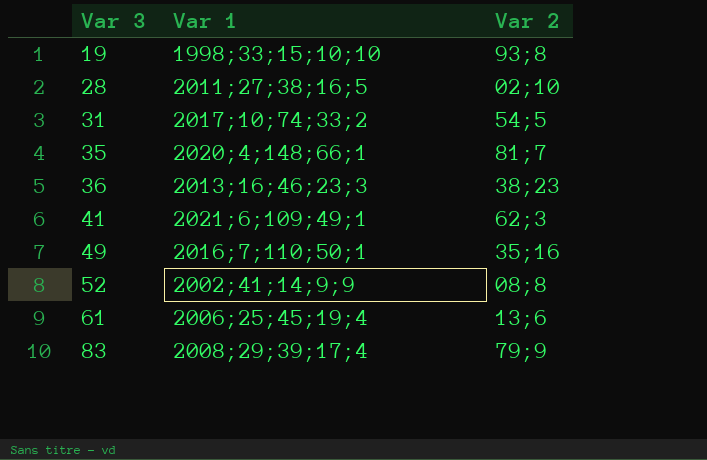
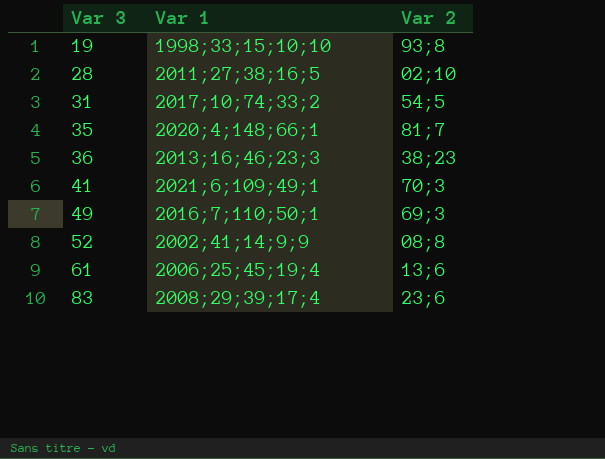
41 | Var 2: 62;3 -> 70;3
49 | Var 2: 35;16 -> 69;3
83 | Var 2: 79;9 -> 23;6

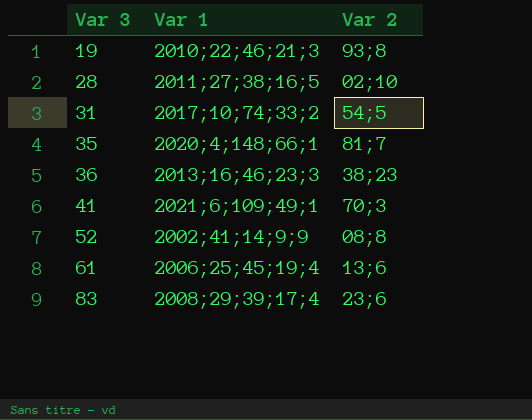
row 49: 2016;7;110;50;1 | 69;3 -> none
19 | Var 1: 1998;33;15;10;10 -> 2010;22;46;21;3

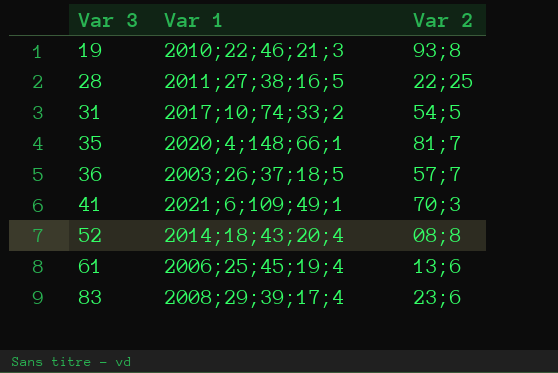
28 | Var 2: 02;10 -> 22;25
36 | Var 1: 2013;16;46;23;3 -> 2003;26;37;18;5
36 | Var 2: 38;23 -> 57;7
52 | Var 1: 2002;41;14;9;9 -> 2014;18;43;20;4

